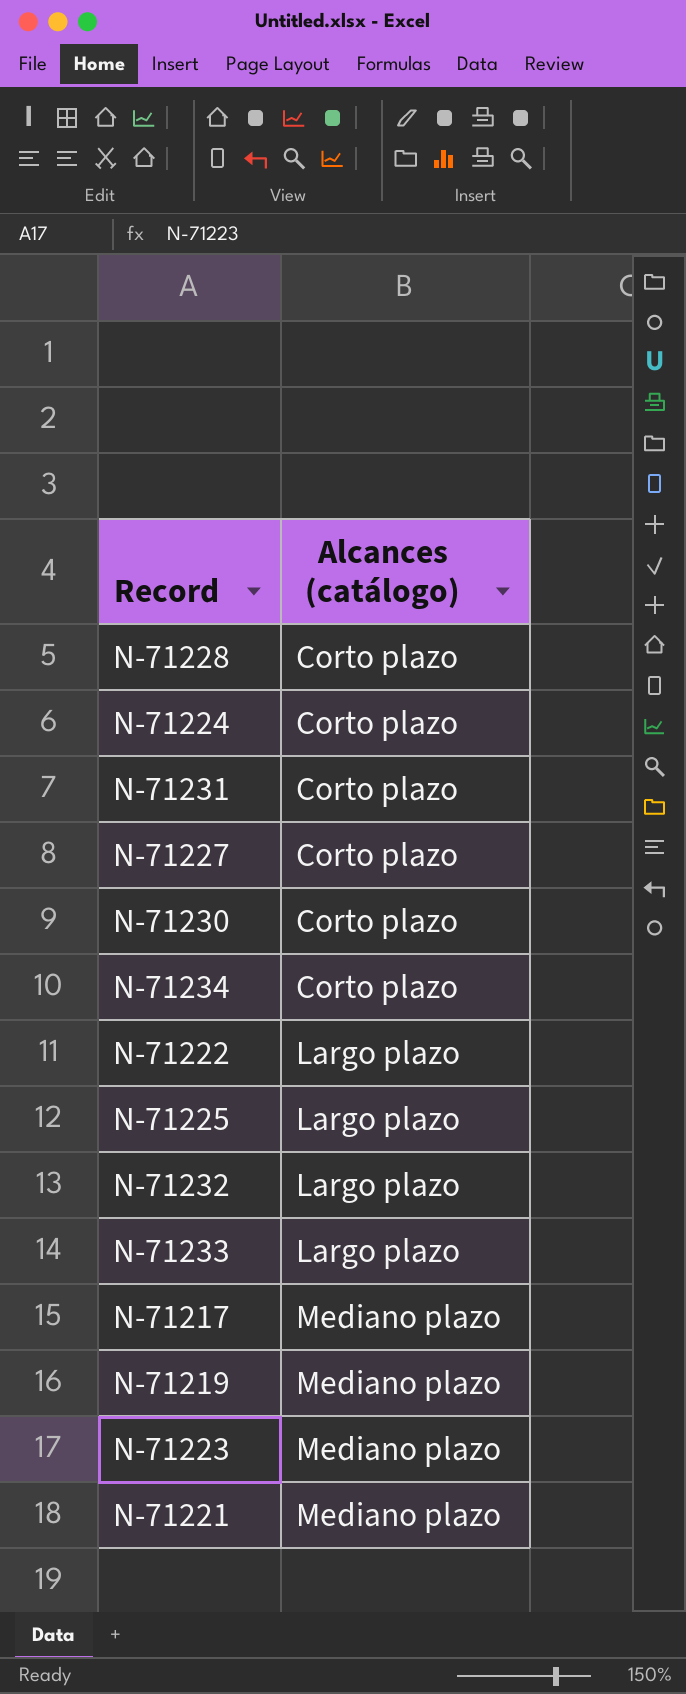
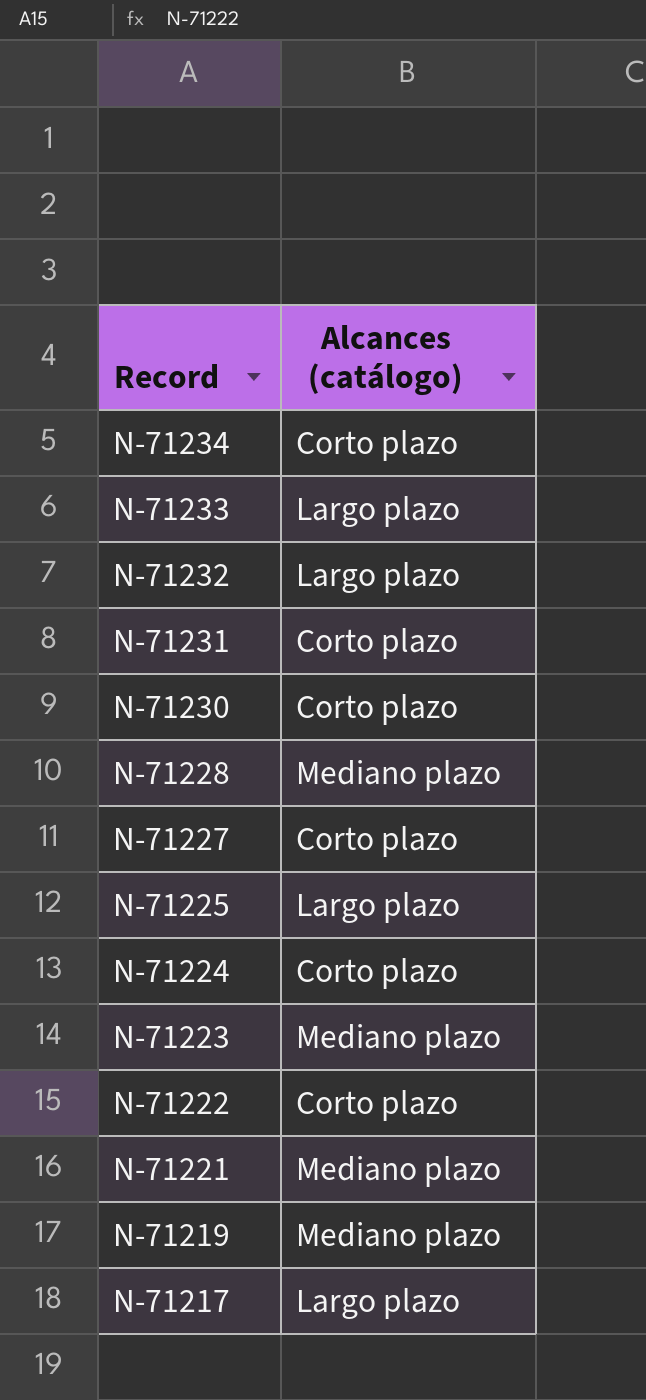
row order: Alcances (catálogo) ascending -> Record descending
N-71228 | Alcances (catálogo): Corto plazo -> Mediano plazo
N-71222 | Alcances (catálogo): Largo plazo -> Corto plazo
N-71217 | Alcances (catálogo): Mediano plazo -> Largo plazo

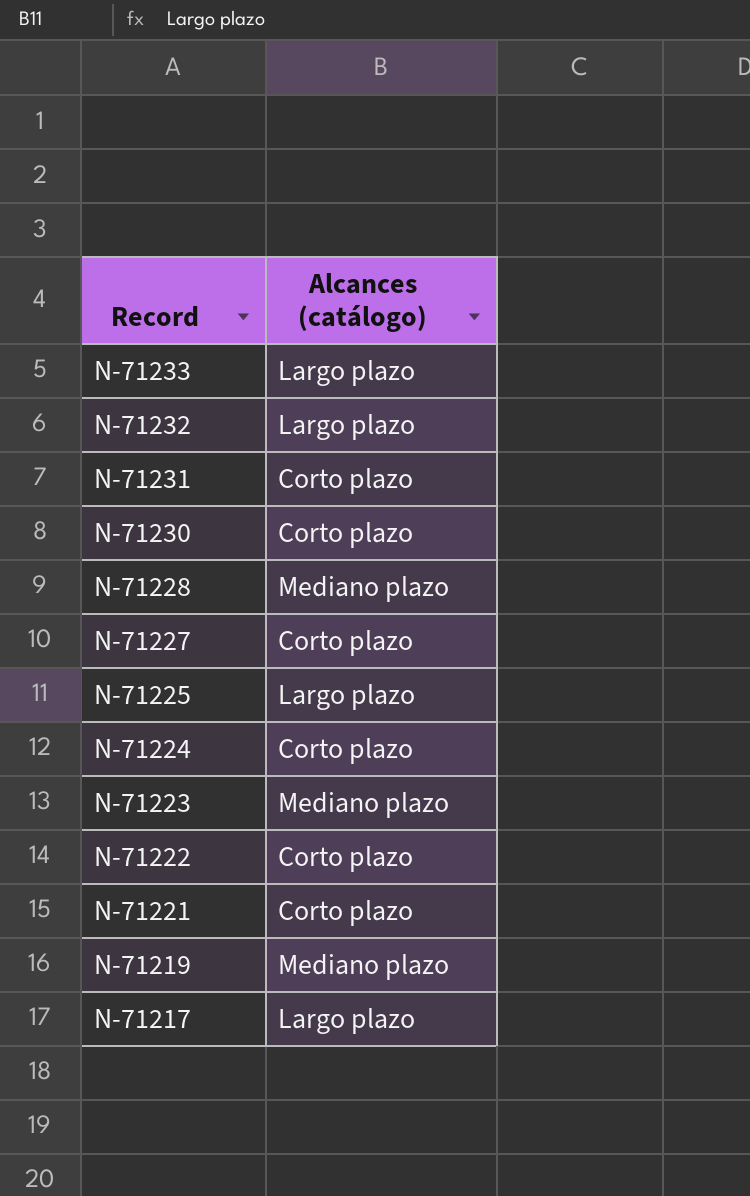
row N-71234: Corto plazo -> none
N-71221 | Alcances (catálogo): Mediano plazo -> Corto plazo

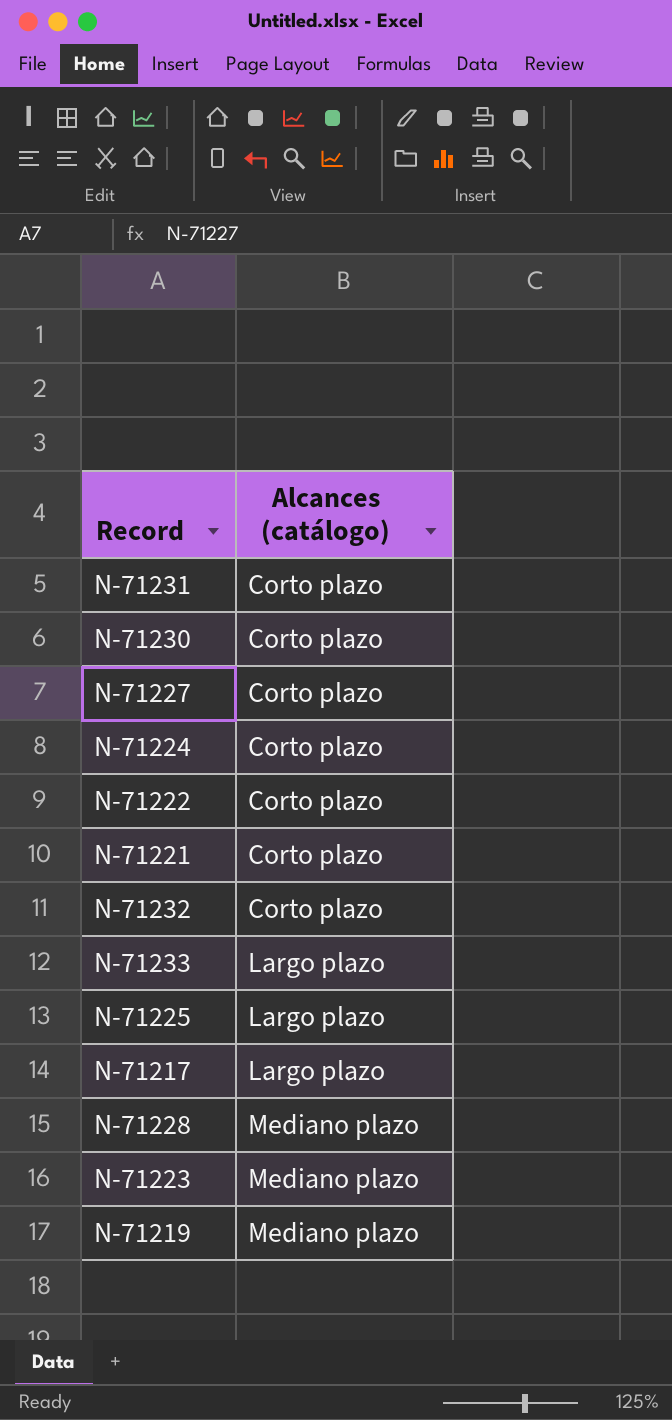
row order: Record descending -> Alcances (catálogo) ascending
N-71232 | Alcances (catálogo): Largo plazo -> Corto plazo

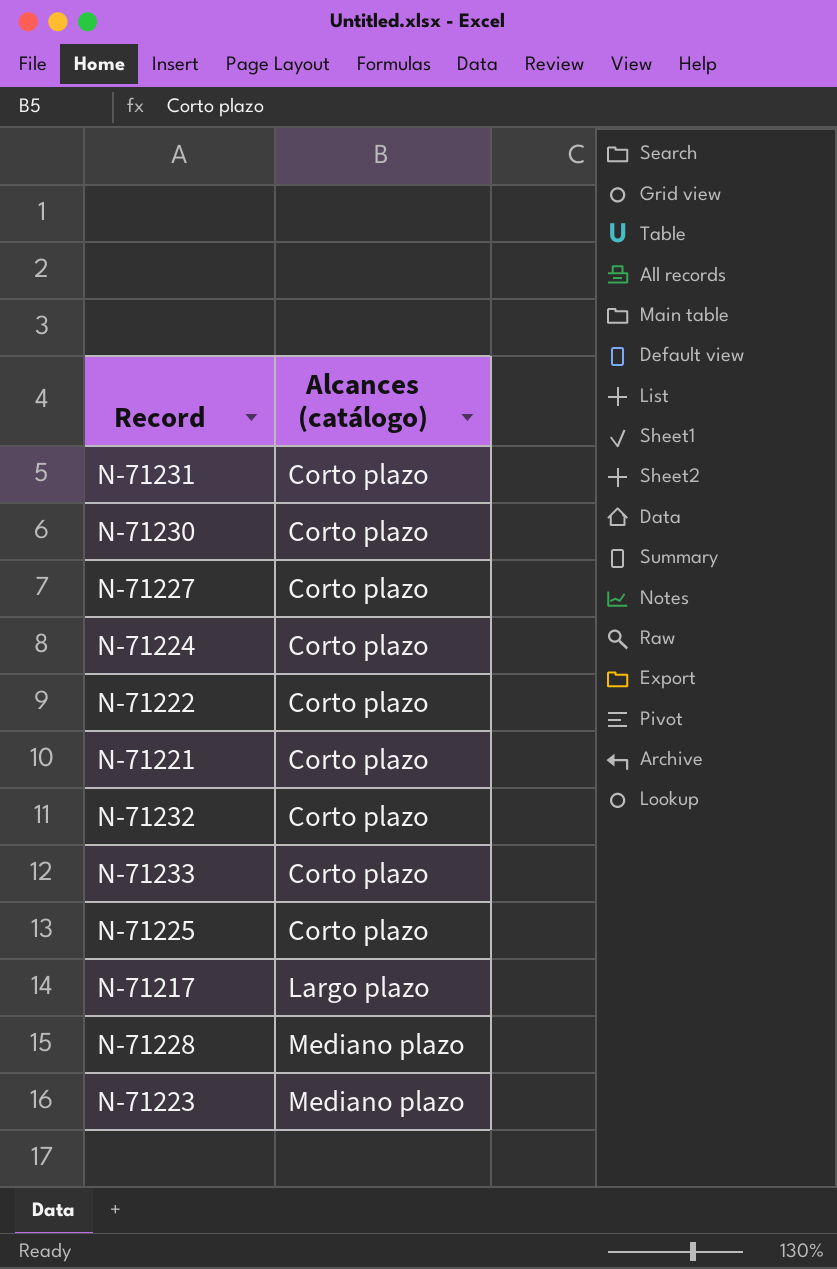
row N-71219: Mediano plazo -> none
N-71233 | Alcances (catálogo): Largo plazo -> Corto plazo
N-71225 | Alcances (catálogo): Largo plazo -> Corto plazo

